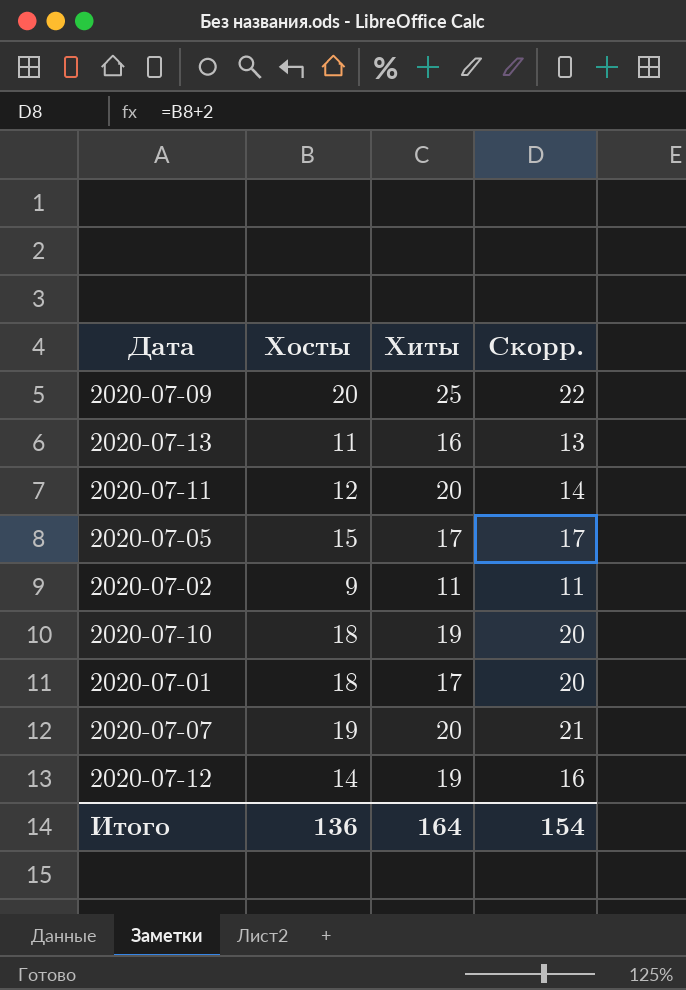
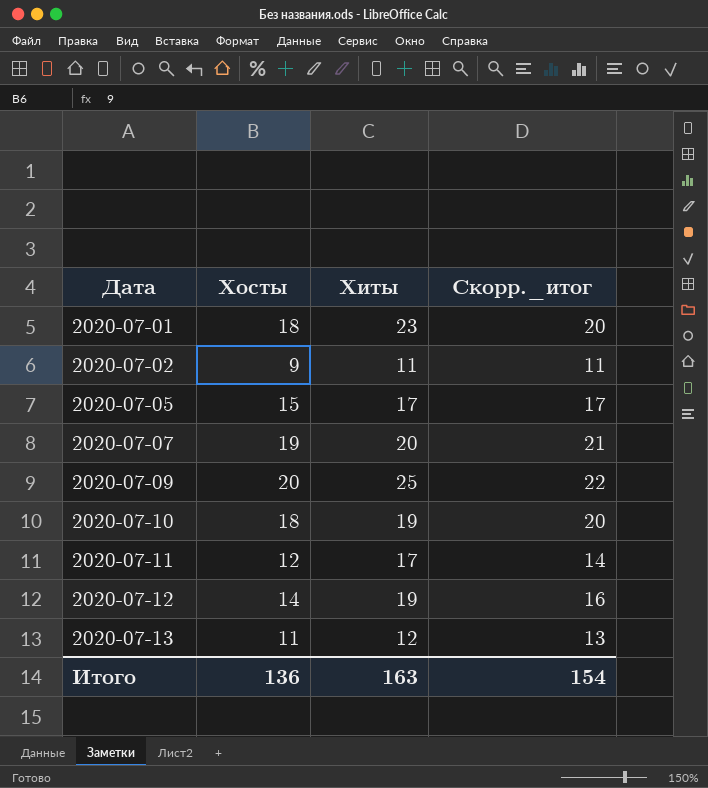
row order: none -> Дата ascending
column name: Скорр. -> Скорр._итог
2020-07-01 | Хиты: 17 -> 23
2020-07-11 | Хиты: 20 -> 17
2020-07-13 | Хиты: 16 -> 12
Итого | Хиты: 164 -> 163

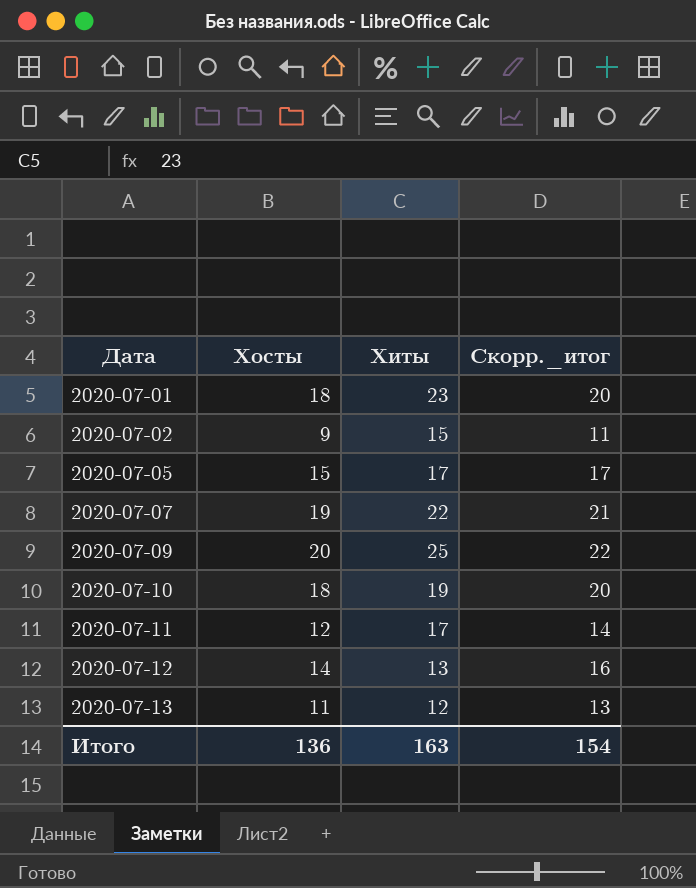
2020-07-02 | Хиты: 11 -> 15
2020-07-07 | Хиты: 20 -> 22
2020-07-12 | Хиты: 19 -> 13

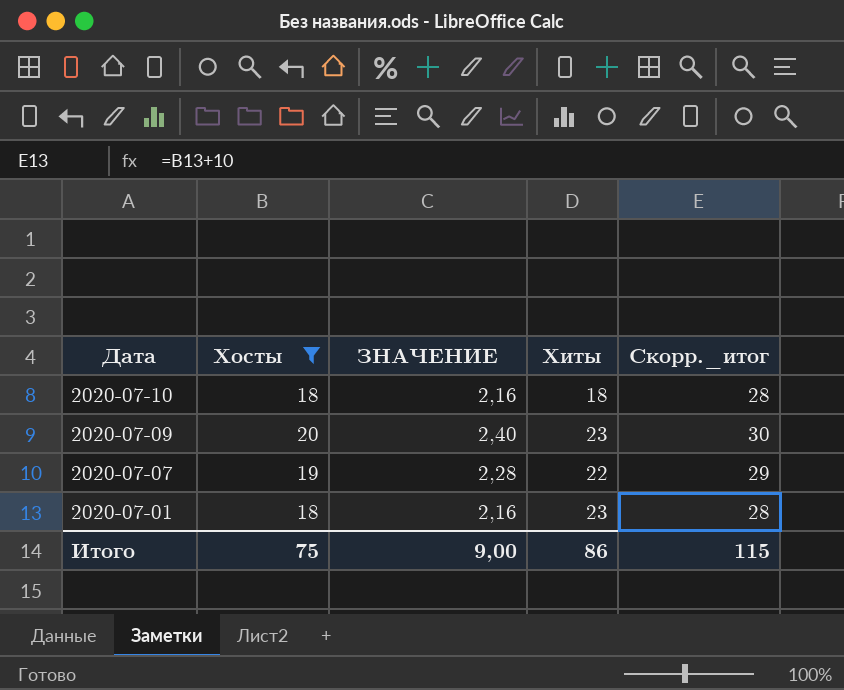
filter: none -> Хосты >= 18
row order: Дата ascending -> Дата descending
column ЗНАЧЕНИЕ | formula: none -> [Хосты] * 0,12
column Скорр._итог | formula: [Хосты] + 2 -> [Хосты] + 10
2020-07-10 | Хиты: 19 -> 18
2020-07-09 | Хиты: 25 -> 23
Итого | Хосты: 136 -> 75
Итого | Хиты: 163 -> 86
Итого | Скорр._итог: 154 -> 115

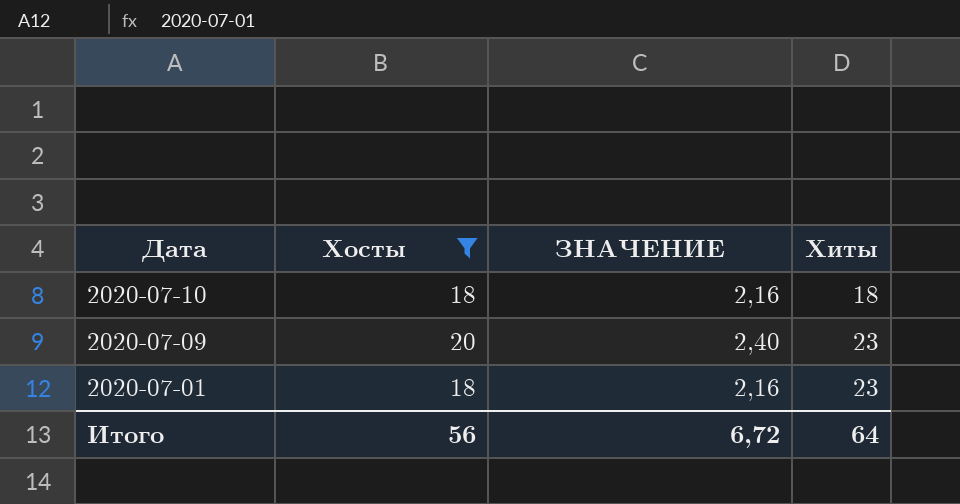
column Скорр._итог | formula: [Хосты] + 10 -> none
row 2020-07-07: 19 | 2,28 | 22 | 29 -> none
Итого | Хосты: 75 -> 56
Итого | ЗНАЧЕНИЕ: 9,00 -> 6,72
Итого | Хиты: 86 -> 64

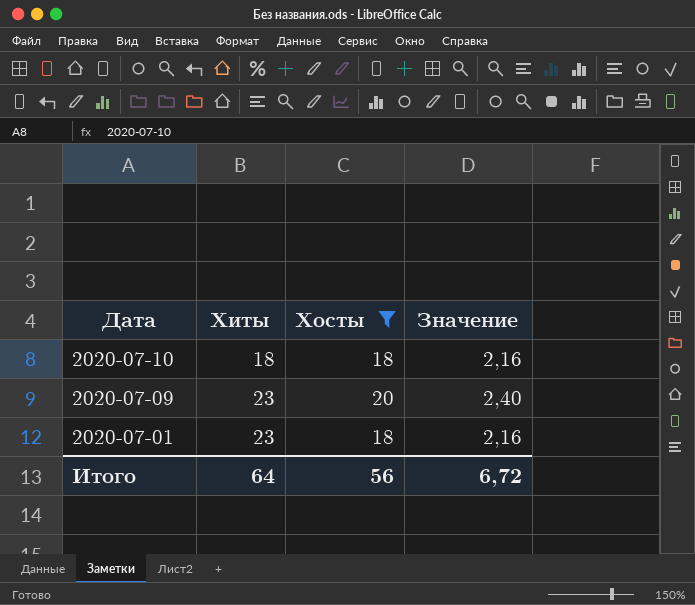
column Хиты | position: 4 -> 2
column name: ЗНАЧЕНИЕ -> Значение

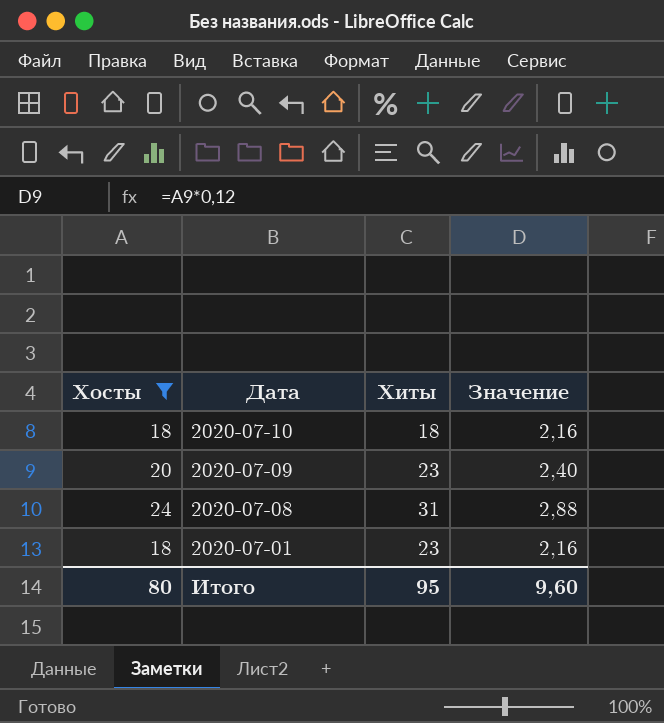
column Хосты | position: 3 -> 1
row 2020-07-08: none -> 24 | 31 | 2,88
Итого | Хосты: 56 -> 80
Итого | Хиты: 64 -> 95
Итого | Значение: 6,72 -> 9,60

